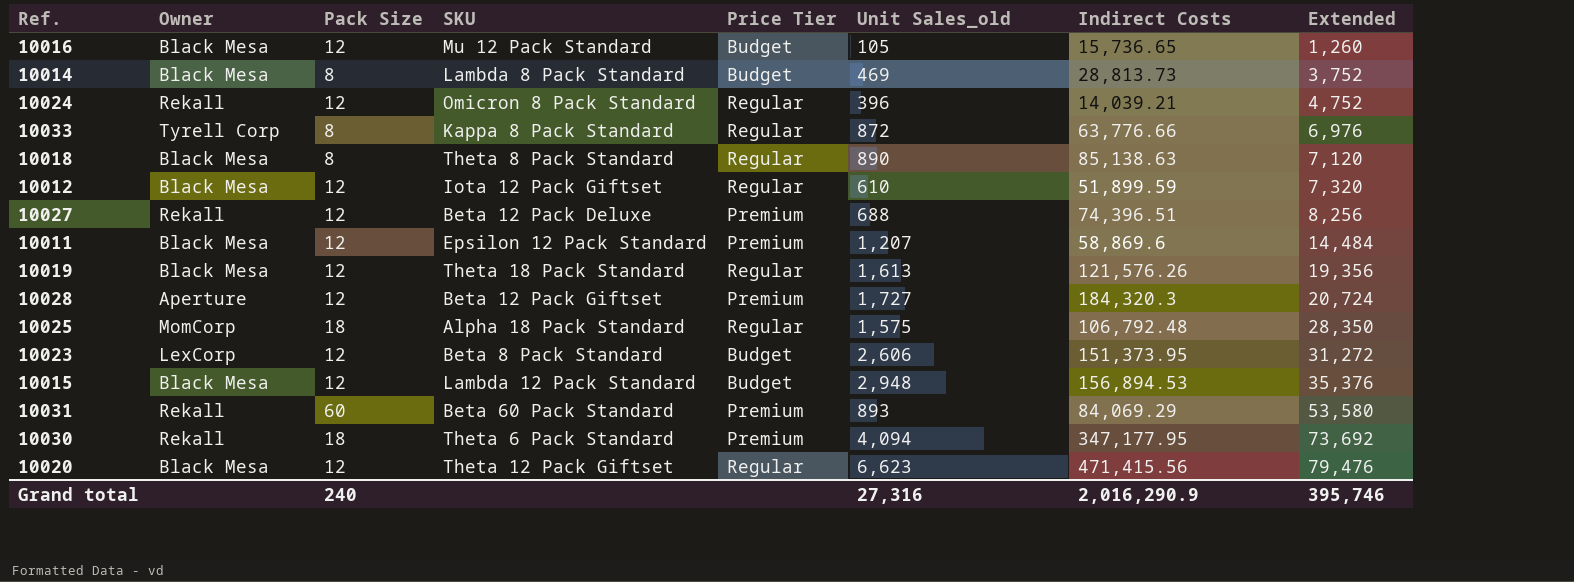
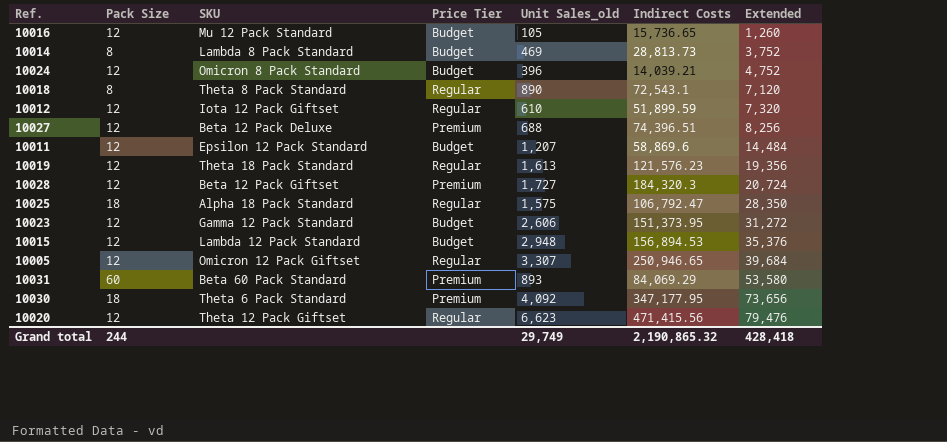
column Owner | position: 2 -> none
row 10033: Tyrell Corp | 8 | Kappa 8 Pack Standard | Regular | 872 | 63,776.66 | 6,976 -> none
10024 | Price Tier: Regular -> Budget
10018 | Indirect Costs: 85,138.63 -> 72,543.1
10011 | Price Tier: Premium -> Budget
10019 | Indirect Costs: 121,576.26 -> 121,576.23
10025 | Indirect Costs: 106,792.48 -> 106,792.47
10023 | SKU: Beta 8 Pack Standard -> Gamma 12 Pack Standard
row 10005: none -> 12 | Omicron 12 Pack Giftset | Regular | 3,307 | 250,946.65 | 39,684
10030 | Unit Sales_old: 4,094 -> 4,092
10030 | Extended: 73,692 -> 73,656
Grand total | Pack Size: 240 -> 244
Grand total | Unit Sales_old: 27,316 -> 29,749
Grand total | Indirect Costs: 2,016,290.9 -> 2,190,865.32
Grand total | Extended: 395,746 -> 428,418

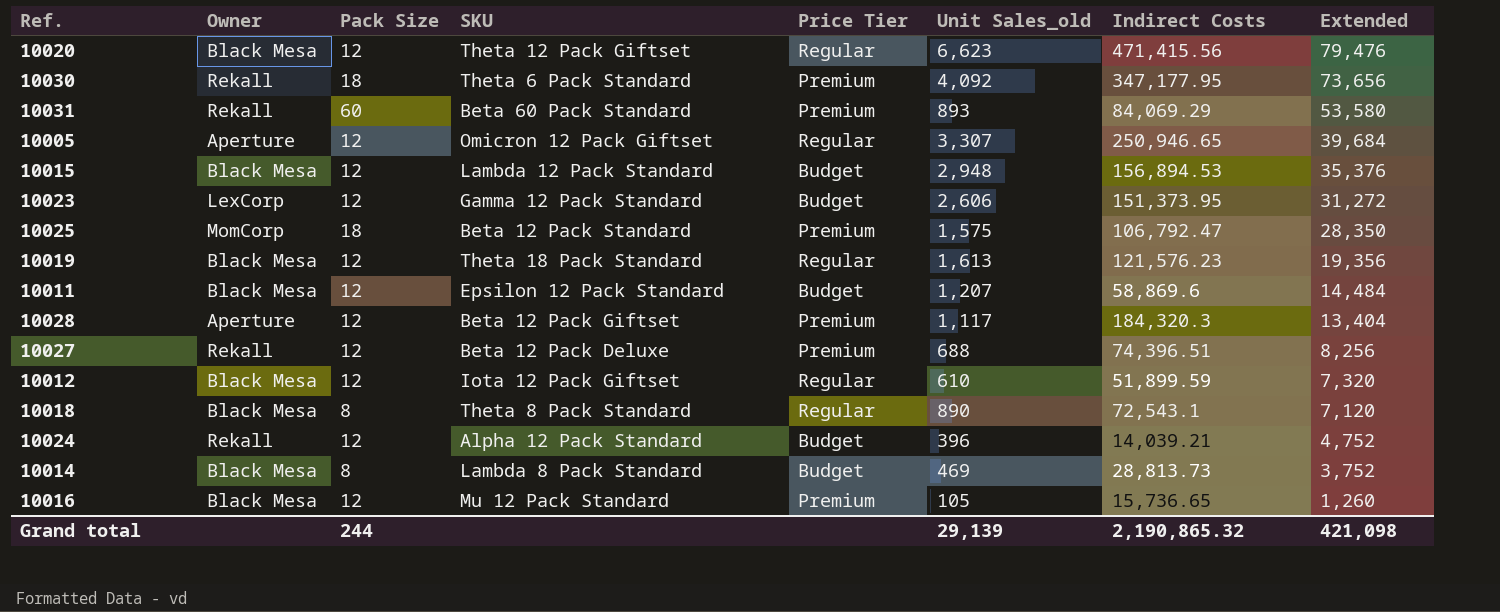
row order: Extended ascending -> Extended descending
column Owner | position: none -> 2
10025 | SKU: Alpha 18 Pack Standard -> Beta 12 Pack Standard
10025 | Price Tier: Regular -> Premium
10028 | Unit Sales_old: 1,727 -> 1,117
10028 | Extended: 20,724 -> 13,404
10024 | SKU: Omicron 8 Pack Standard -> Alpha 12 Pack Standard
10016 | Price Tier: Budget -> Premium
Grand total | Unit Sales_old: 29,749 -> 29,139
Grand total | Extended: 428,418 -> 421,098

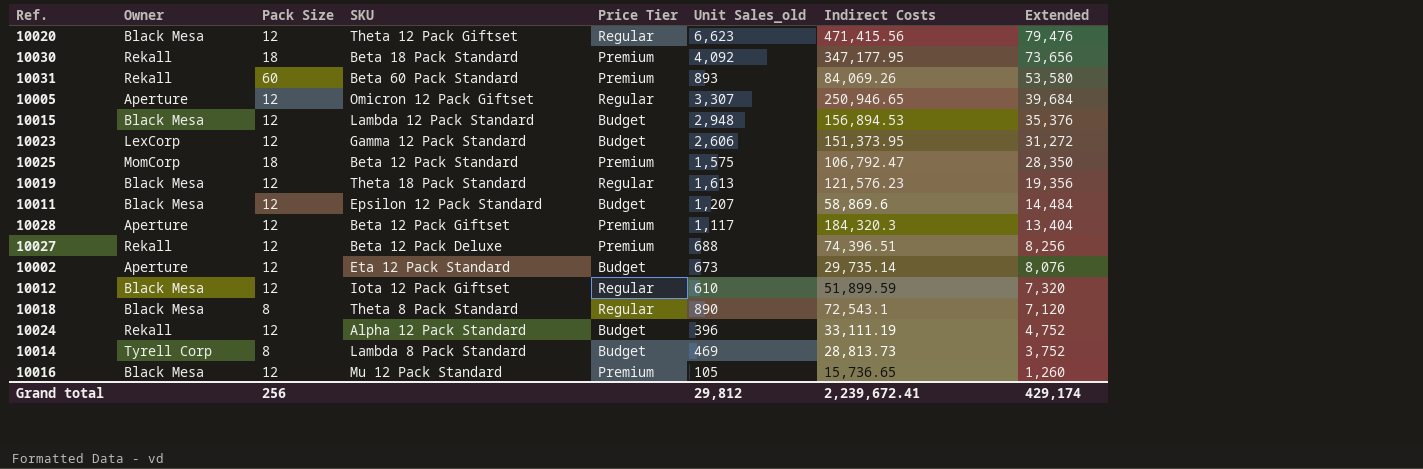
10030 | SKU: Theta 6 Pack Standard -> Beta 18 Pack Standard
10031 | Indirect Costs: 84,069.29 -> 84,069.26
row 10002: none -> Aperture | 12 | Eta 12 Pack Standard | Budget | 673 | 29,735.14 | 8,076
10024 | Indirect Costs: 14,039.21 -> 33,111.19
10014 | Owner: Black Mesa -> Tyrell Corp
Grand total | Pack Size: 244 -> 256
Grand total | Unit Sales_old: 29,139 -> 29,812
Grand total | Indirect Costs: 2,190,865.32 -> 2,239,672.41
Grand total | Extended: 421,098 -> 429,174

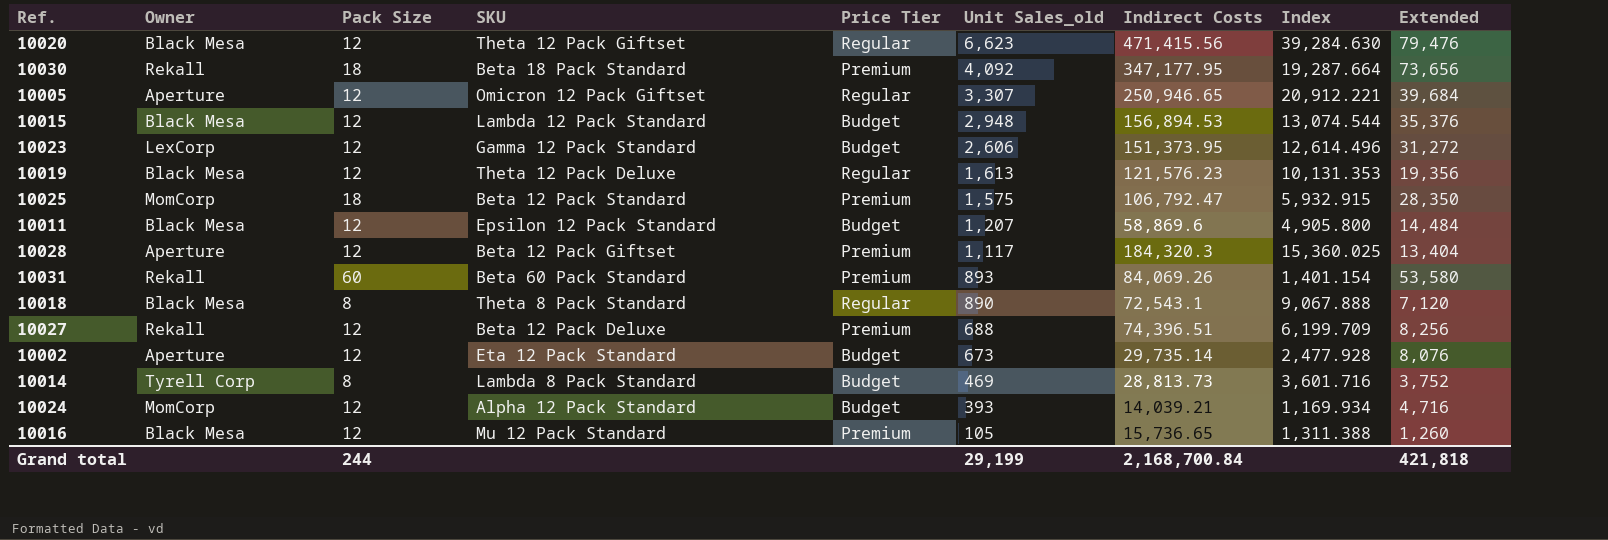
row order: Extended descending -> Unit Sales_old descending
column Index | formula: none -> [Indirect Costs] / [Pack Size]
row 10012: Black Mesa | 12 | Iota 12 Pack Giftset | Regular | 610 | 51,899.59 | 7,320 -> none
10019 | SKU: Theta 18 Pack Standard -> Theta 12 Pack Deluxe
10024 | Owner: Rekall -> MomCorp
10024 | Unit Sales_old: 396 -> 393
10024 | Indirect Costs: 33,111.19 -> 14,039.21
10024 | Extended: 4,752 -> 4,716
Grand total | Pack Size: 256 -> 244
Grand total | Unit Sales_old: 29,812 -> 29,199
Grand total | Indirect Costs: 2,239,672.41 -> 2,168,700.84
Grand total | Extended: 429,174 -> 421,818

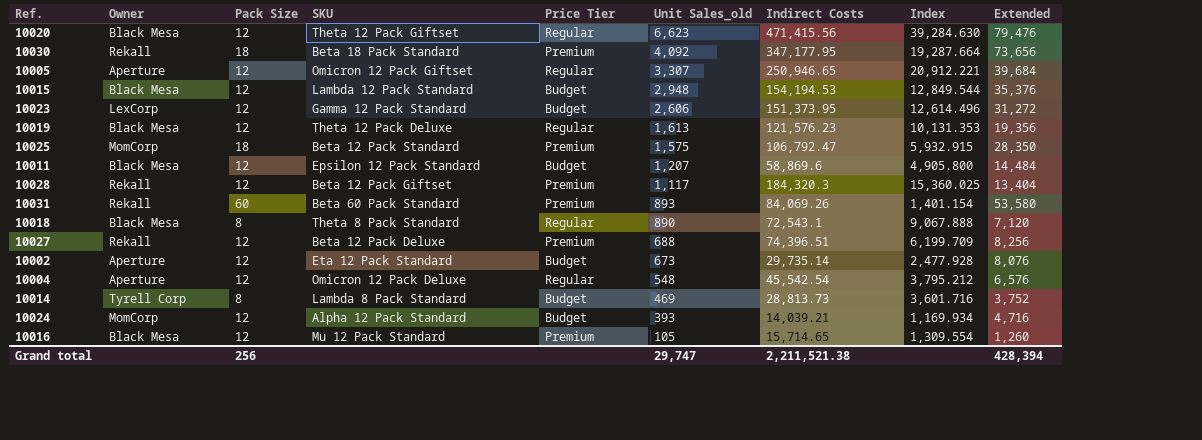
10015 | Indirect Costs: 156,894.53 -> 154,194.53
10015 | Index: 13,074.544 -> 12,849.544
10028 | Owner: Aperture -> Rekall
row 10004: none -> Aperture | 12 | Omicron 12 Pack Deluxe | Regular | 548 | 45,542.54 | 3,795.212 | 6,576
10016 | Indirect Costs: 15,736.65 -> 15,714.65
10016 | Index: 1,311.388 -> 1,309.554
Grand total | Pack Size: 244 -> 256
Grand total | Unit Sales_old: 29,199 -> 29,747
Grand total | Indirect Costs: 2,168,700.84 -> 2,211,521.38
Grand total | Extended: 421,818 -> 428,394

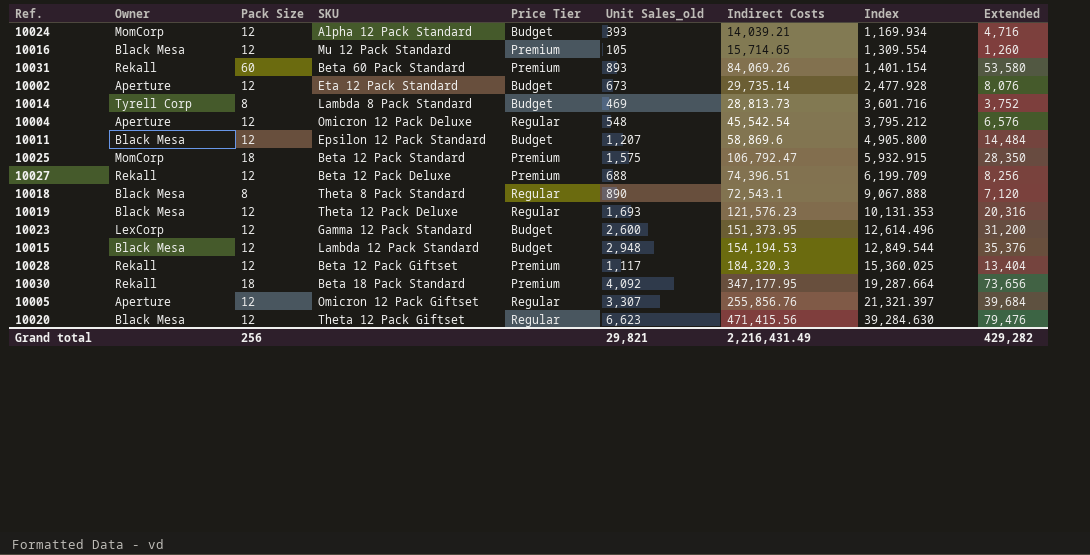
row order: Unit Sales_old descending -> Index ascending
10019 | Unit Sales_old: 1,613 -> 1,693
10019 | Extended: 19,356 -> 20,316
10023 | Unit Sales_old: 2,606 -> 2,600
10023 | Extended: 31,272 -> 31,200
10005 | Indirect Costs: 250,946.65 -> 255,856.76
10005 | Index: 20,912.221 -> 21,321.397
Grand total | Unit Sales_old: 29,747 -> 29,821
Grand total | Indirect Costs: 2,211,521.38 -> 2,216,431.49
Grand total | Extended: 428,394 -> 429,282

